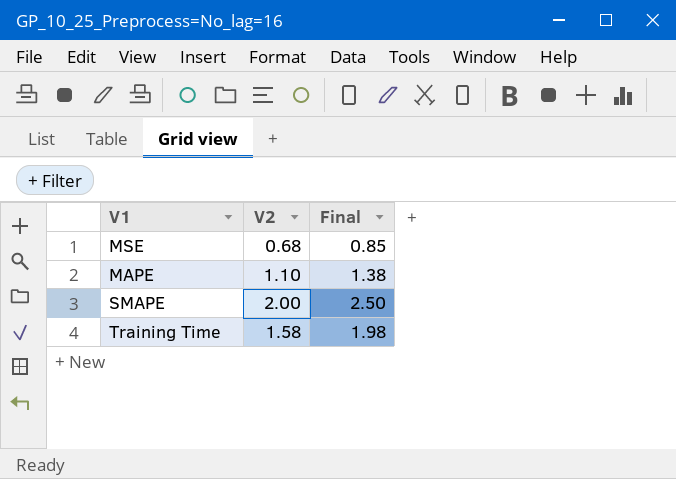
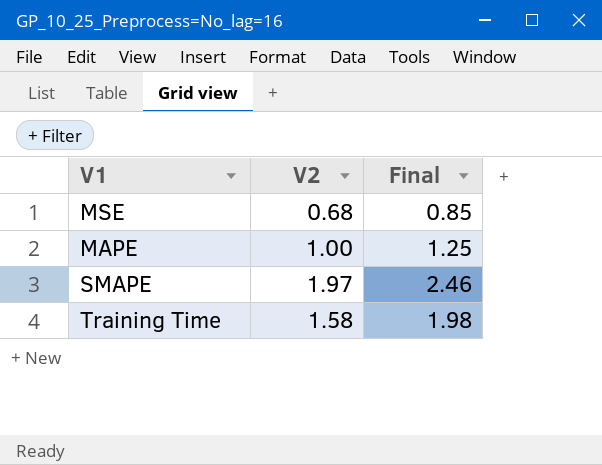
MAPE | V2: 1.10 -> 1.00
MAPE | Final: 1.38 -> 1.25
SMAPE | V2: 2.00 -> 1.97
SMAPE | Final: 2.50 -> 2.46

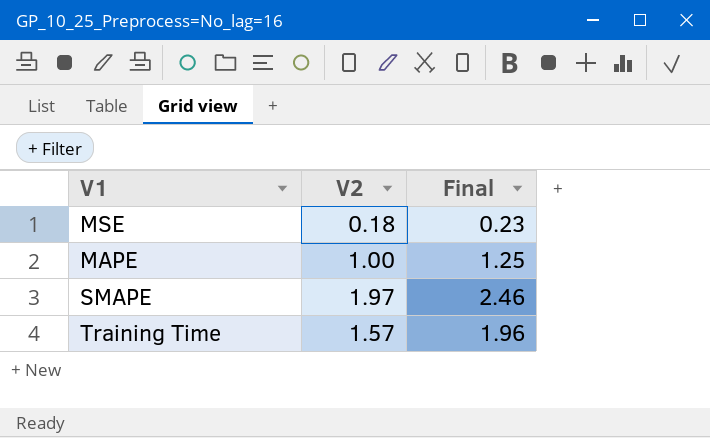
MSE | V2: 0.68 -> 0.18
MSE | Final: 0.85 -> 0.23
Training Time | V2: 1.58 -> 1.57
Training Time | Final: 1.98 -> 1.96

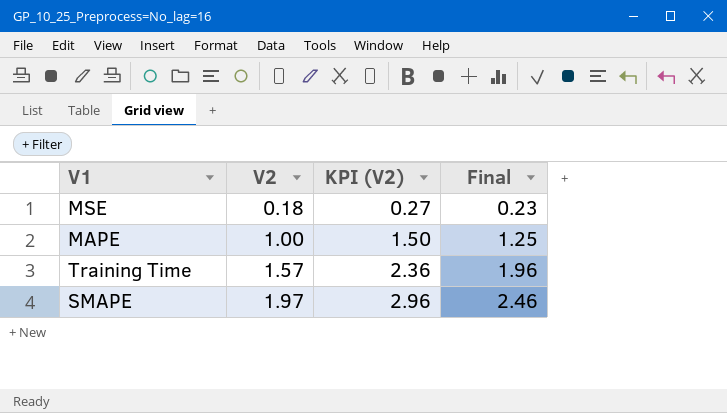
row order: none -> V2 ascending
column KPI (V2) | formula: none -> [V2] * 1.5

